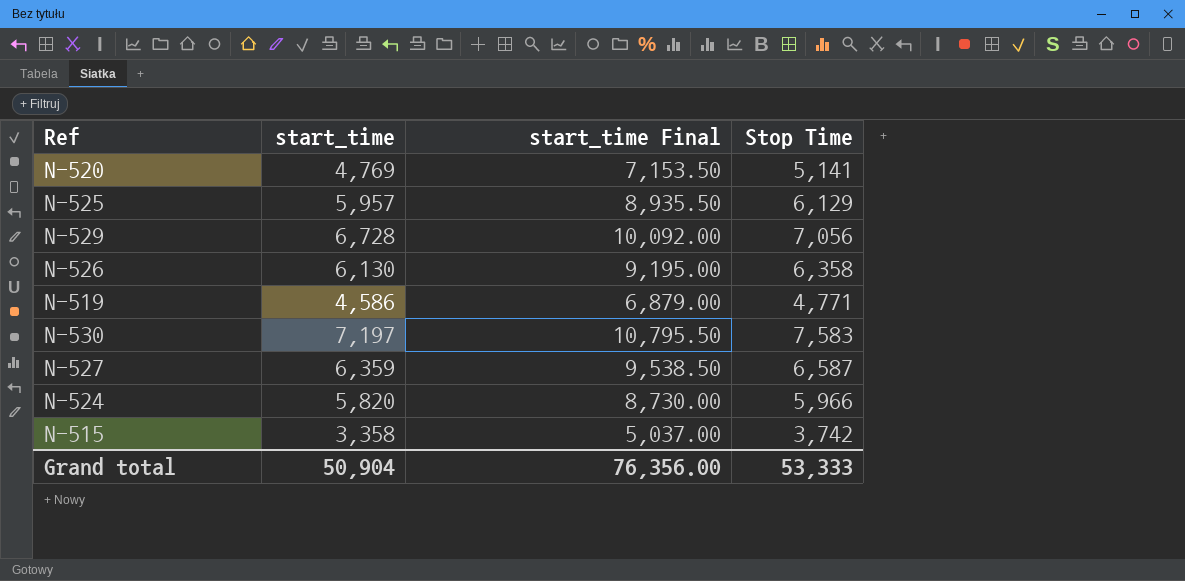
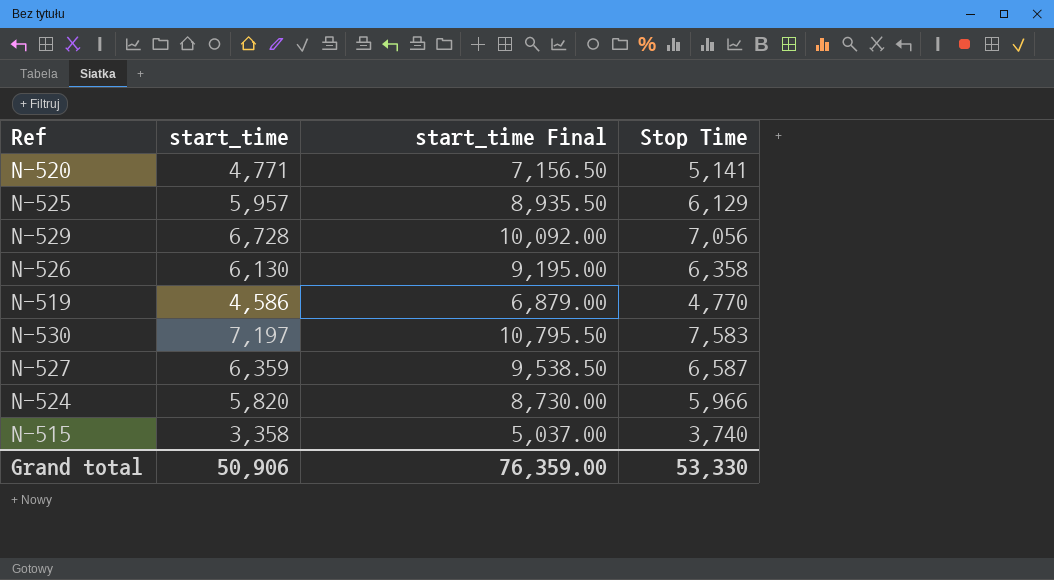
N-520 | start_time: 4,769 -> 4,771
N-520 | start_time Final: 7,153.50 -> 7,156.50
N-519 | Stop Time: 4,771 -> 4,770
N-515 | Stop Time: 3,742 -> 3,740
Grand total | start_time: 50,904 -> 50,906
Grand total | start_time Final: 76,356.00 -> 76,359.00
Grand total | Stop Time: 53,333 -> 53,330

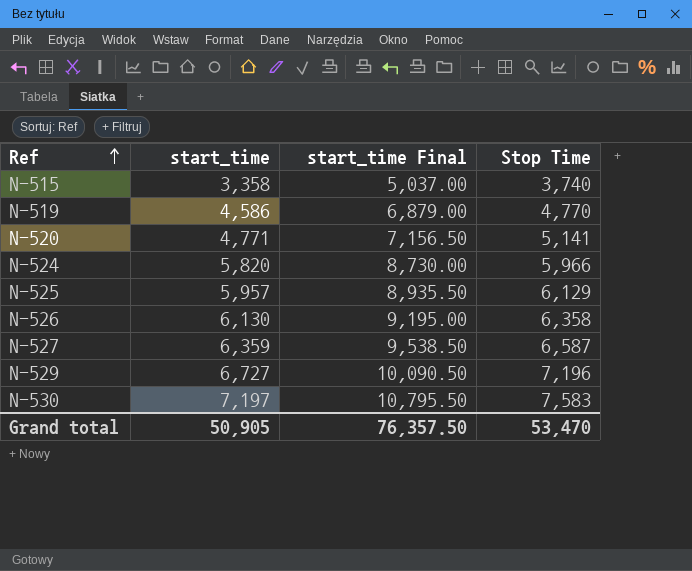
row order: none -> Ref ascending
N-529 | start_time: 6,728 -> 6,727
N-529 | start_time Final: 10,092.00 -> 10,090.50
N-529 | Stop Time: 7,056 -> 7,196
Grand total | start_time: 50,906 -> 50,905
Grand total | start_time Final: 76,359.00 -> 76,357.50
Grand total | Stop Time: 53,330 -> 53,470

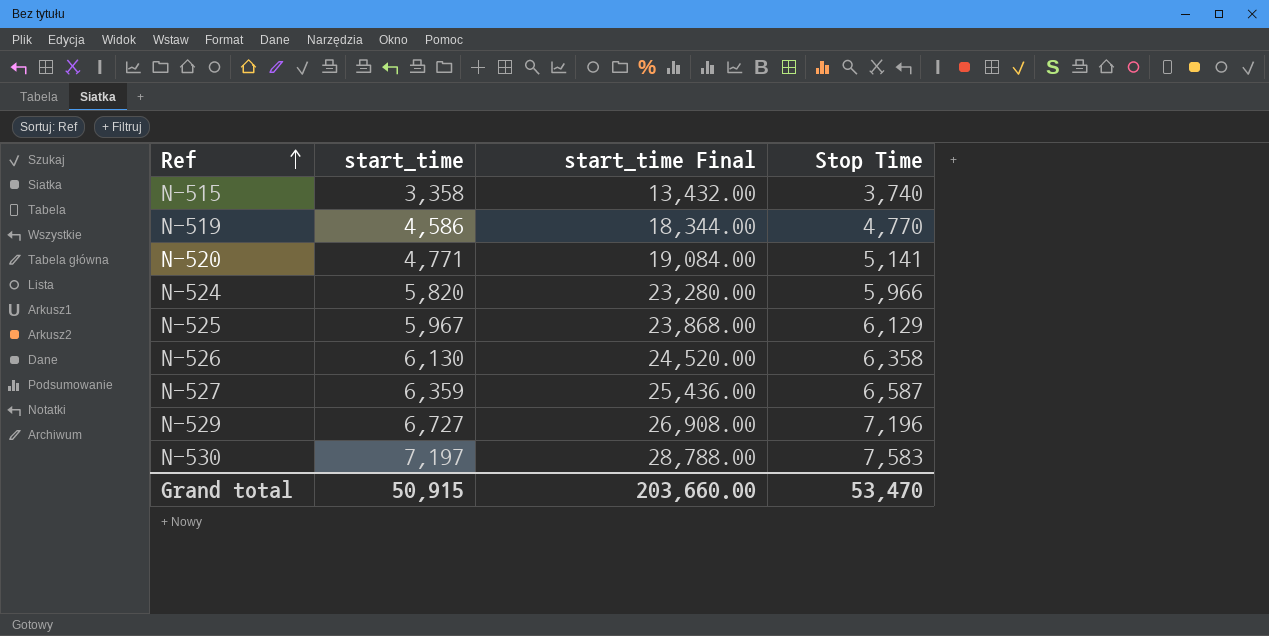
column start_time Final | formula: [start_time] * 1.5 -> [start_time] * 4
N-525 | start_time: 5,957 -> 5,967
Grand total | start_time: 50,905 -> 50,915
Grand total | start_time Final: 76,357.50 -> 203,660.00

